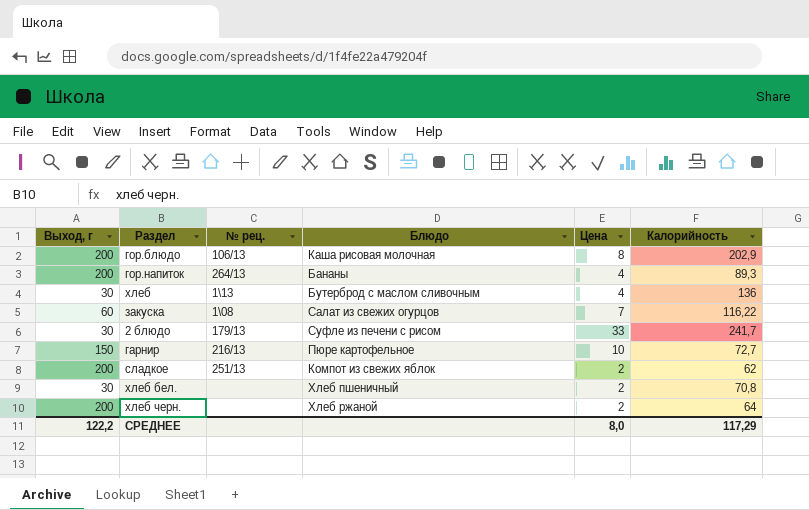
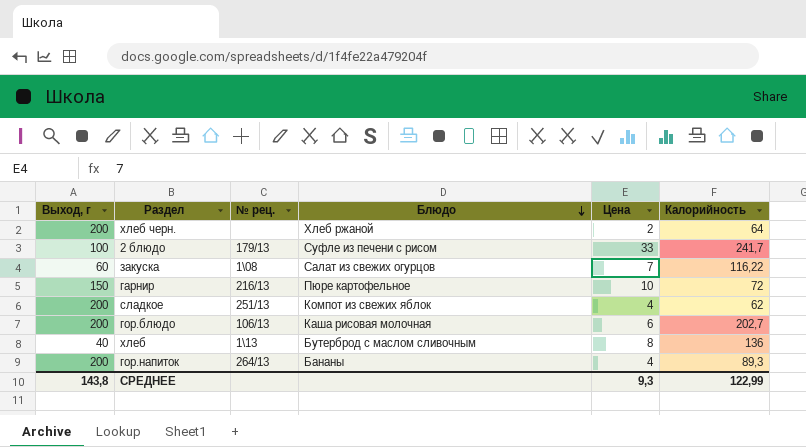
row order: none -> Блюдо descending
row хлеб бел.: 30 | none | Хлеб пшеничный | 2 | 70,8 -> none
2 блюдо | Выход, г: 30 -> 100
гарнир | Калорийность: 72,7 -> 72
сладкое | Цена: 2 -> 4
гор.блюдо | Цена: 8 -> 6
гор.блюдо | Калорийность: 202,9 -> 202,7
хлеб | Выход, г: 30 -> 40
хлеб | Цена: 4 -> 8
СРЕДНЕЕ | Выход, г: 122,2 -> 143,8
СРЕДНЕЕ | Цена: 8,0 -> 9,3
СРЕДНЕЕ | Калорийность: 117,29 -> 122,99

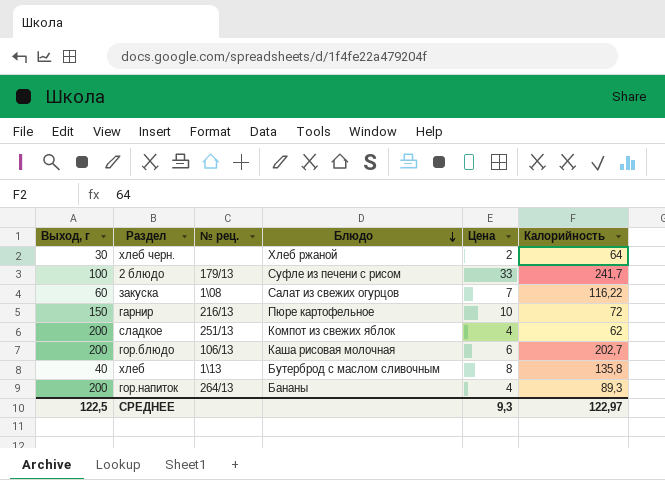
хлеб черн. | Выход, г: 200 -> 30
хлеб | Калорийность: 136 -> 135,8
СРЕДНЕЕ | Выход, г: 143,8 -> 122,5
СРЕДНЕЕ | Калорийность: 122,99 -> 122,97

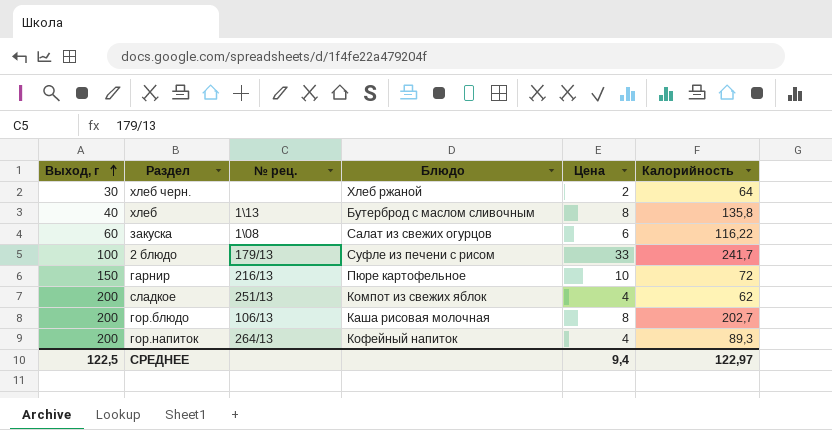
row order: Блюдо descending -> Выход, г ascending
закуска | Цена: 7 -> 6
гор.блюдо | Цена: 6 -> 8
гор.напиток | Блюдо: Бананы -> Кофейный напиток
СРЕДНЕЕ | Цена: 9,3 -> 9,4

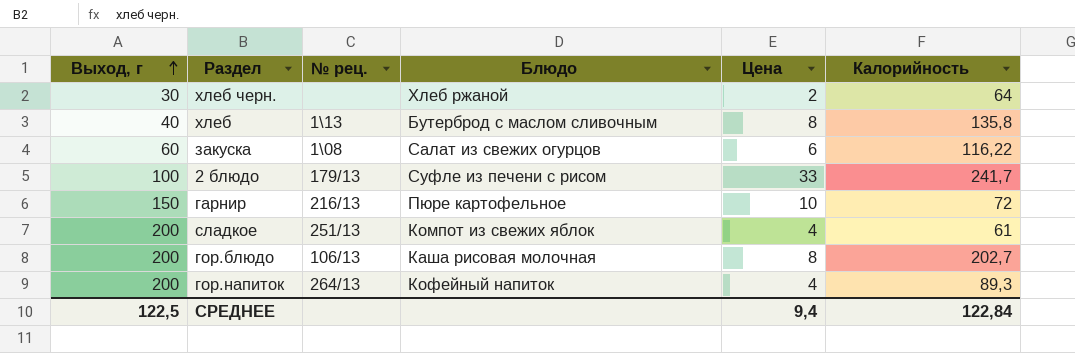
сладкое | Калорийность: 62 -> 61
СРЕДНЕЕ | Калорийность: 122,97 -> 122,84

